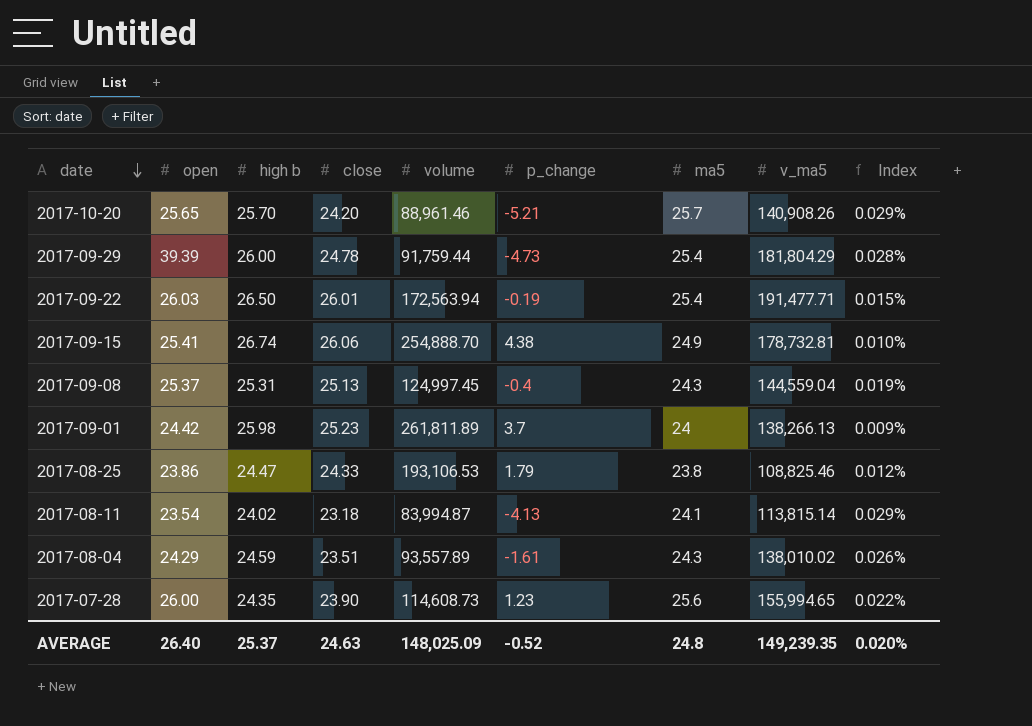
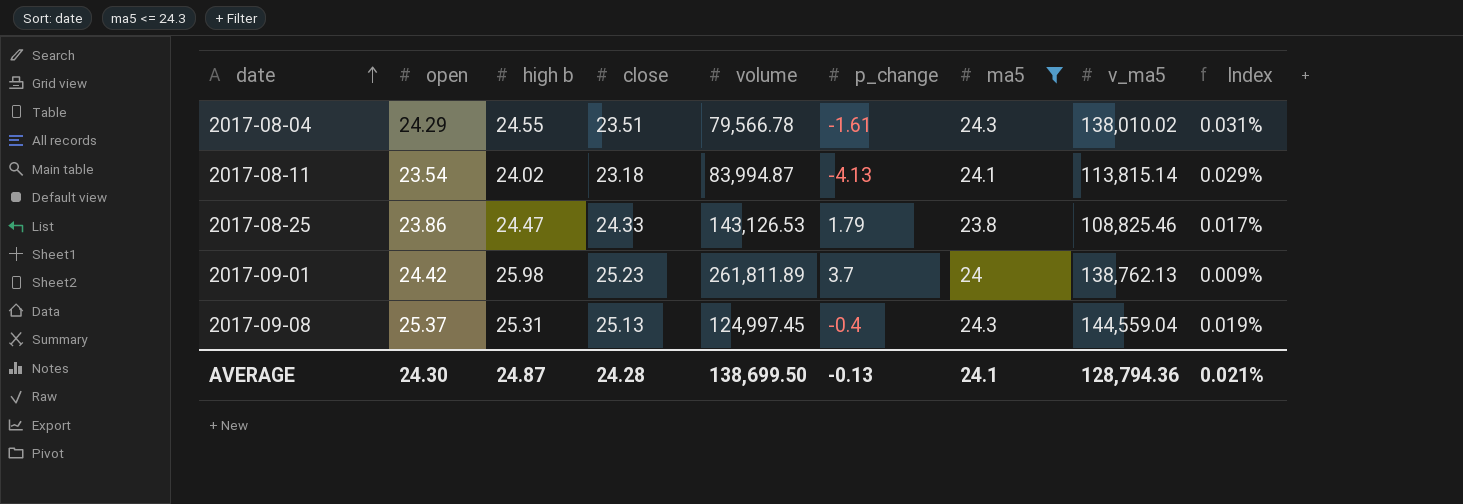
filter: none -> ma5 <= 24.3
row order: date descending -> date ascending
2017-08-04 | high b: 24.59 -> 24.55
2017-08-04 | volume: 93,557.89 -> 79,566.78
2017-08-04 | Index: 0.026% -> 0.031%
2017-08-25 | volume: 193,106.53 -> 143,126.53
2017-08-25 | Index: 0.012% -> 0.017%
2017-09-01 | v_ma5: 138,266.13 -> 138,762.13
AVERAGE | open: 26.40 -> 24.30
AVERAGE | high b: 25.37 -> 24.87
AVERAGE | close: 24.63 -> 24.28
AVERAGE | volume: 148,025.09 -> 138,699.50
AVERAGE | p_change: -0.52 -> -0.13
AVERAGE | ma5: 24.8 -> 24.1
AVERAGE | v_ma5: 149,239.35 -> 128,794.36
AVERAGE | Index: 0.020% -> 0.021%

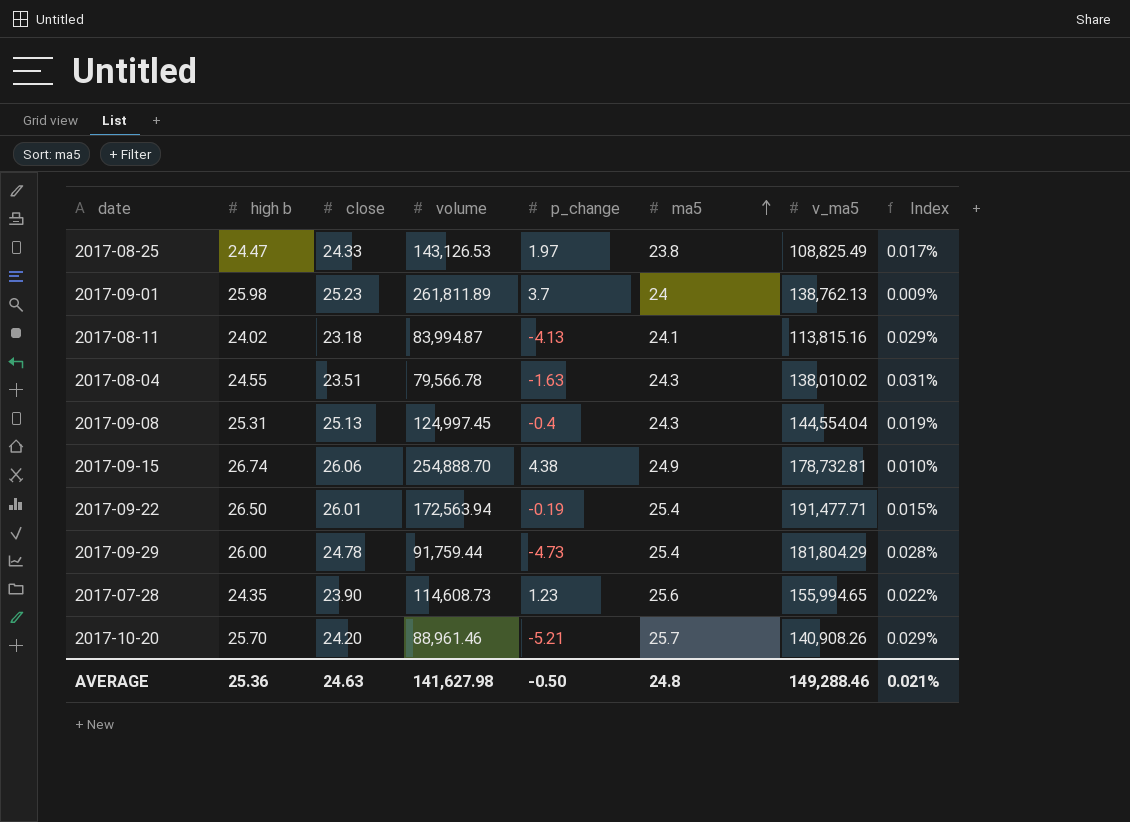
filter: ma5 <= 24.3 -> none
row order: date ascending -> ma5 ascending
column open | position: 2 -> none
2017-08-25 | p_change: 1.79 -> 1.97
2017-08-25 | v_ma5: 108,825.46 -> 108,825.49
2017-08-11 | v_ma5: 113,815.14 -> 113,815.16
2017-08-04 | p_change: -1.61 -> -1.63
2017-09-08 | v_ma5: 144,559.04 -> 144,554.04
AVERAGE | high b: 24.87 -> 25.36
AVERAGE | close: 24.28 -> 24.63
AVERAGE | volume: 138,699.50 -> 141,627.98
AVERAGE | p_change: -0.13 -> -0.50
AVERAGE | ma5: 24.1 -> 24.8
AVERAGE | v_ma5: 128,794.36 -> 149,288.46

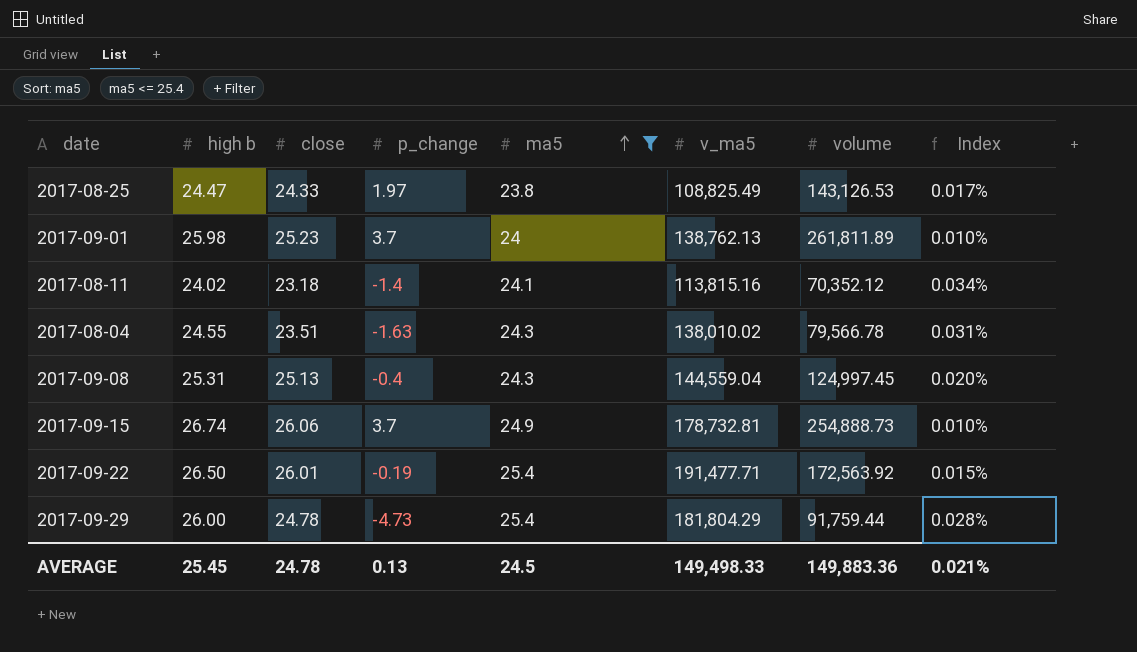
filter: none -> ma5 <= 25.4
column volume | position: 4 -> 7
column Index | formula: [ma5] / [volume] -> [high b] / [volume]
2017-08-11 | p_change: -4.13 -> -1.4
2017-08-11 | volume: 83,994.87 -> 70,352.12
2017-09-08 | v_ma5: 144,554.04 -> 144,559.04
2017-09-15 | p_change: 4.38 -> 3.7
2017-09-15 | volume: 254,888.70 -> 254,888.73
2017-09-22 | volume: 172,563.94 -> 172,563.92
AVERAGE | high b: 25.36 -> 25.45
AVERAGE | close: 24.63 -> 24.78
AVERAGE | p_change: -0.50 -> 0.13
AVERAGE | ma5: 24.8 -> 24.5
AVERAGE | v_ma5: 149,288.46 -> 149,498.33
AVERAGE | volume: 141,627.98 -> 149,883.36

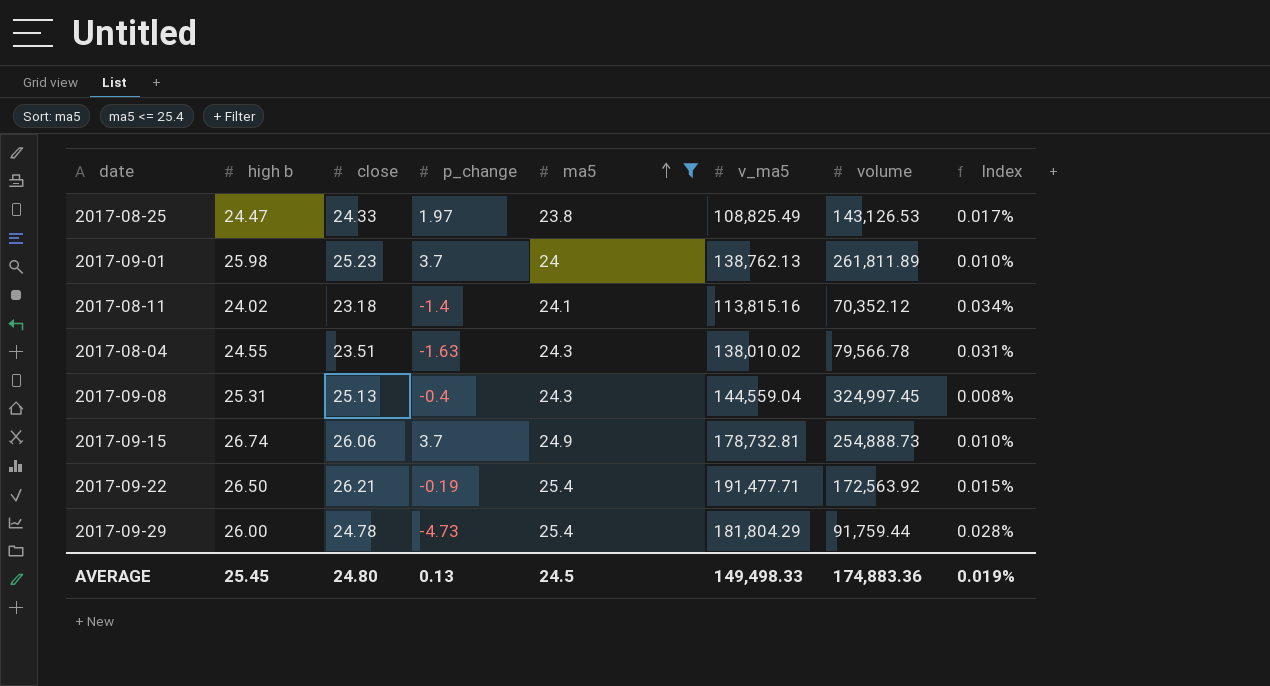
2017-09-08 | volume: 124,997.45 -> 324,997.45
2017-09-08 | Index: 0.020% -> 0.008%
2017-09-22 | close: 26.01 -> 26.21
AVERAGE | close: 24.78 -> 24.80
AVERAGE | volume: 149,883.36 -> 174,883.36
AVERAGE | Index: 0.021% -> 0.019%

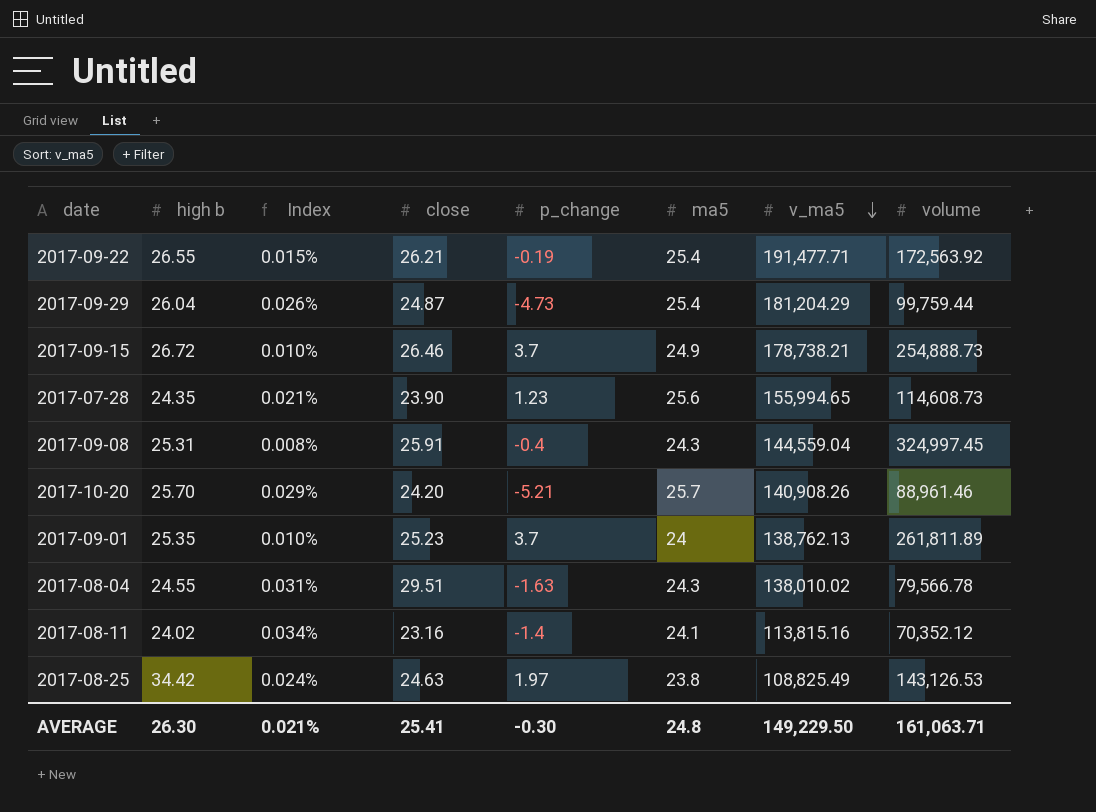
filter: ma5 <= 25.4 -> none
row order: ma5 ascending -> v_ma5 descending
column Index | position: 8 -> 3
2017-09-22 | high b: 26.50 -> 26.55
2017-09-29 | high b: 26.00 -> 26.04
2017-09-29 | Index: 0.028% -> 0.026%
2017-09-29 | close: 24.78 -> 24.87
2017-09-29 | v_ma5: 181,804.29 -> 181,204.29
2017-09-29 | volume: 91,759.44 -> 99,759.44
2017-09-15 | high b: 26.74 -> 26.72
2017-09-15 | close: 26.06 -> 26.46
2017-09-15 | v_ma5: 178,732.81 -> 178,738.21
2017-09-08 | close: 25.13 -> 25.91
2017-09-01 | high b: 25.98 -> 25.35
2017-08-04 | close: 23.51 -> 29.51
2017-08-11 | close: 23.18 -> 23.16
2017-08-25 | high b: 24.47 -> 34.42
2017-08-25 | Index: 0.017% -> 0.024%
2017-08-25 | close: 24.33 -> 24.63
AVERAGE | high b: 25.45 -> 26.30
AVERAGE | Index: 0.019% -> 0.021%
AVERAGE | close: 24.80 -> 25.41
AVERAGE | p_change: 0.13 -> -0.30
AVERAGE | ma5: 24.5 -> 24.8
AVERAGE | v_ma5: 149,498.33 -> 149,229.50
AVERAGE | volume: 174,883.36 -> 161,063.71

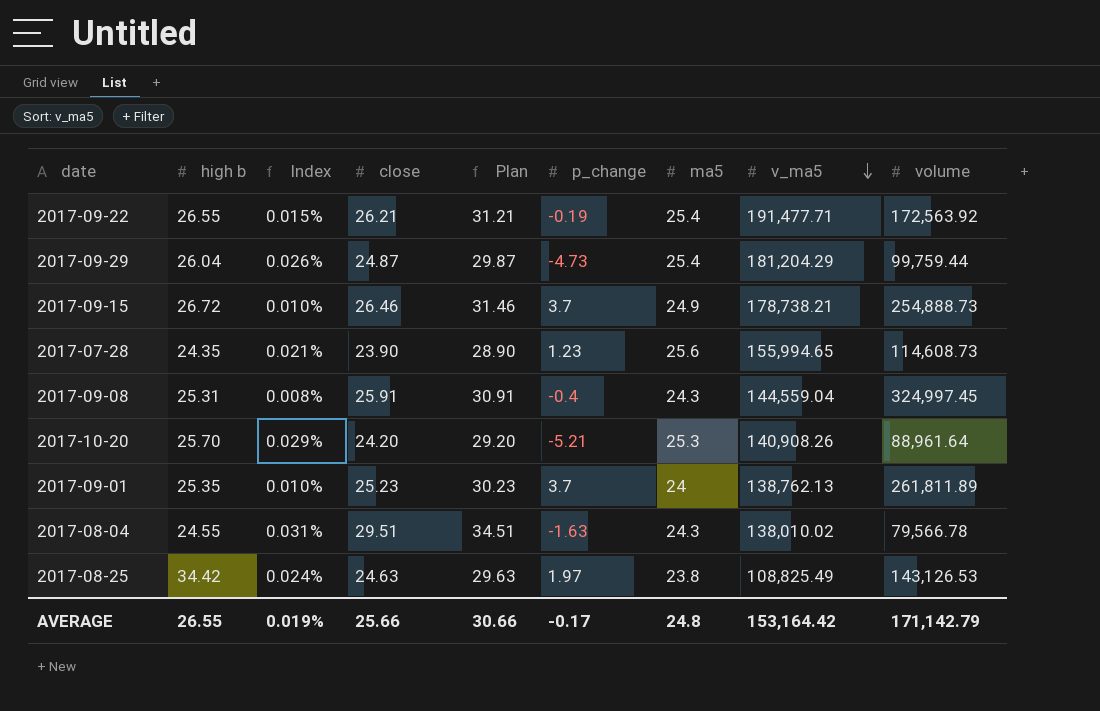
column Plan | formula: none -> [close] + 5
row 2017-08-11: 24.02 | 0.034% | 23.16 | -1.4 | 24.1 | 113,815.16 | 70,352.12 -> none
2017-10-20 | ma5: 25.7 -> 25.3
2017-10-20 | volume: 88,961.46 -> 88,961.64
AVERAGE | high b: 26.30 -> 26.55
AVERAGE | Index: 0.021% -> 0.019%
AVERAGE | close: 25.41 -> 25.66
AVERAGE | p_change: -0.30 -> -0.17
AVERAGE | v_ma5: 149,229.50 -> 153,164.42
AVERAGE | volume: 161,063.71 -> 171,142.79

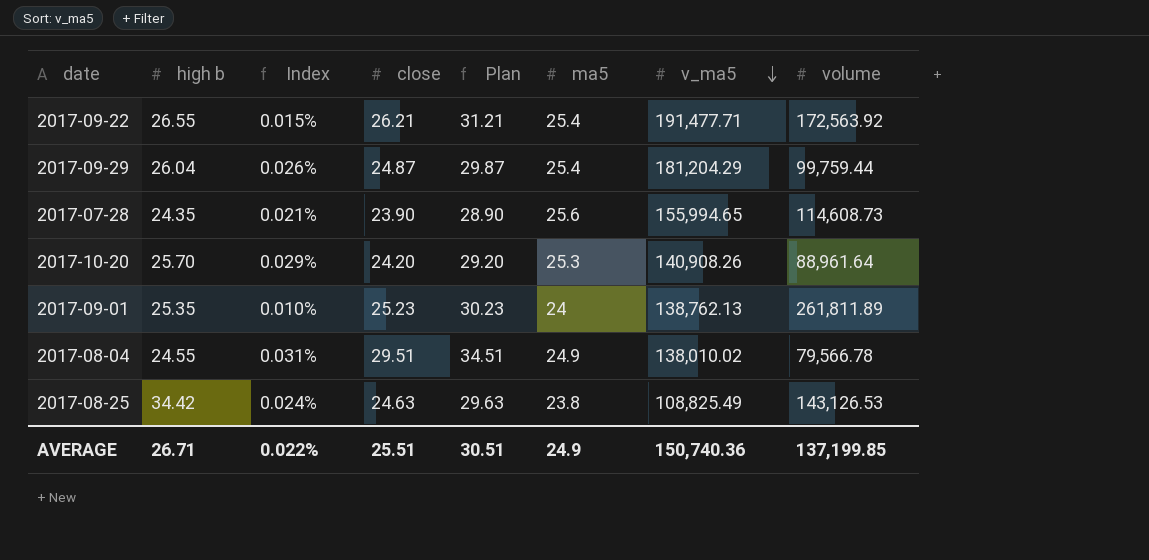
column p_change | position: 6 -> none
row 2017-09-15: 26.72 | 0.010% | 26.46 | 31.46 | 3.7 | 24.9 | 178,738.21 | 254,888.73 -> none
row 2017-09-08: 25.31 | 0.008% | 25.91 | 30.91 | -0.4 | 24.3 | 144,559.04 | 324,997.45 -> none
2017-08-04 | ma5: 24.3 -> 24.9
AVERAGE | high b: 26.55 -> 26.71
AVERAGE | Index: 0.019% -> 0.022%
AVERAGE | close: 25.66 -> 25.51
AVERAGE | Plan: 30.66 -> 30.51
AVERAGE | ma5: 24.8 -> 24.9
AVERAGE | v_ma5: 153,164.42 -> 150,740.36
AVERAGE | volume: 171,142.79 -> 137,199.85

